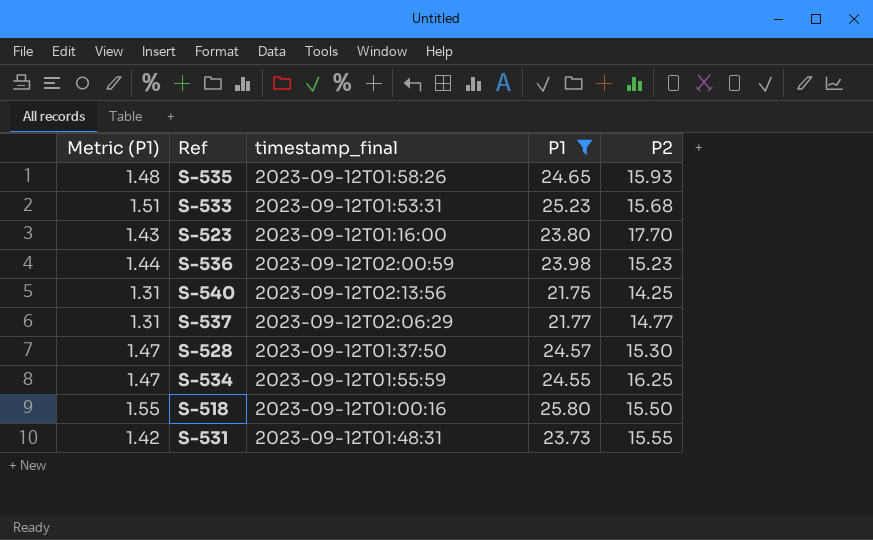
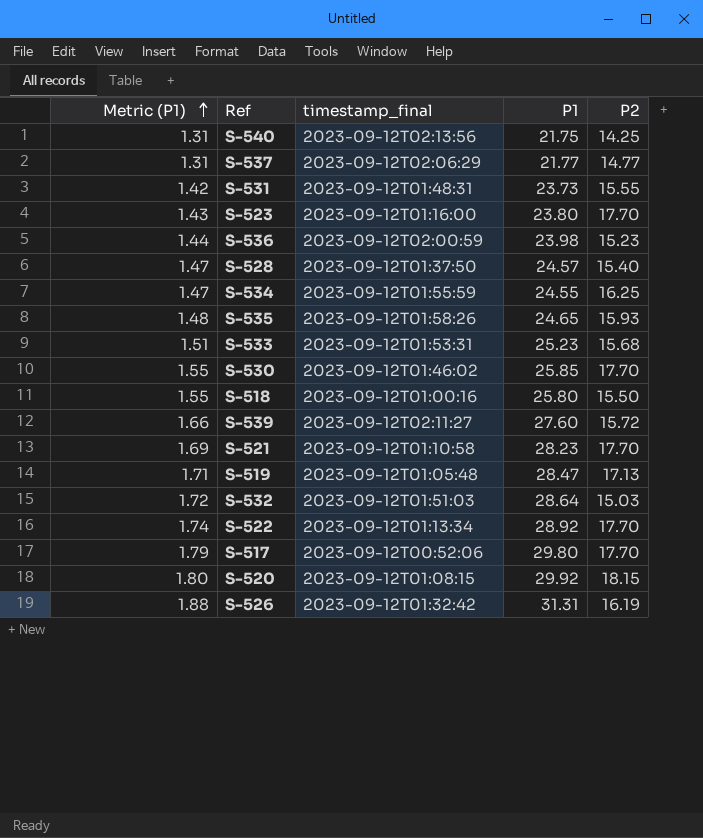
filter: P1 <= 25.80 -> none
row order: none -> Metric (P1) ascending
S-528 | P2: 15.30 -> 15.40

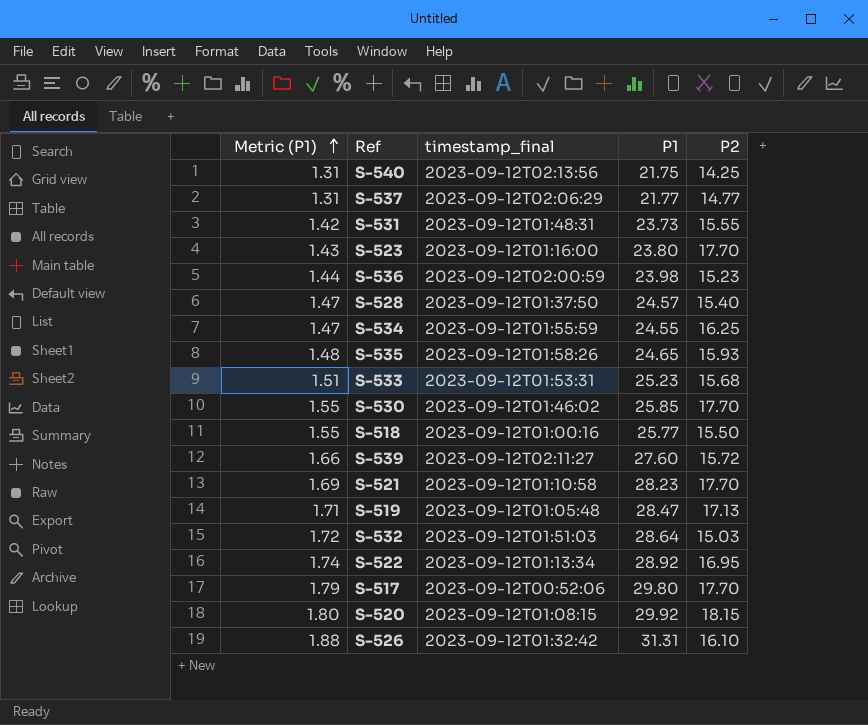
S-518 | P1: 25.80 -> 25.77
S-522 | P2: 17.70 -> 16.95
S-526 | P2: 16.19 -> 16.10

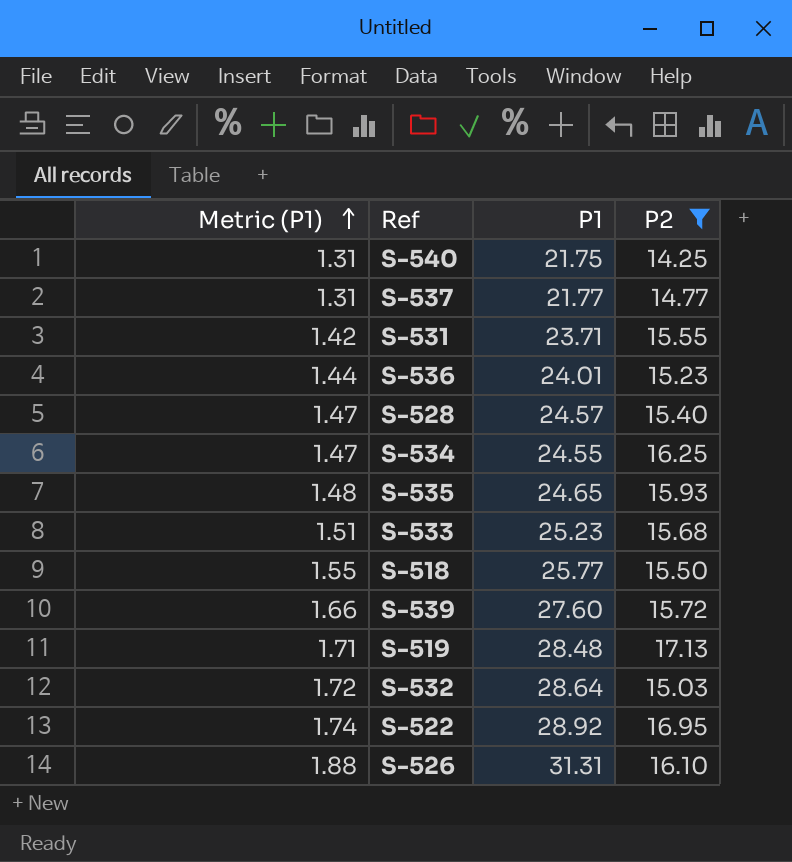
filter: none -> P2 <= 17.13
column timestamp_final | position: 3 -> none
S-531 | P1: 23.73 -> 23.71
S-536 | P1: 23.98 -> 24.01
S-519 | P1: 28.47 -> 28.48

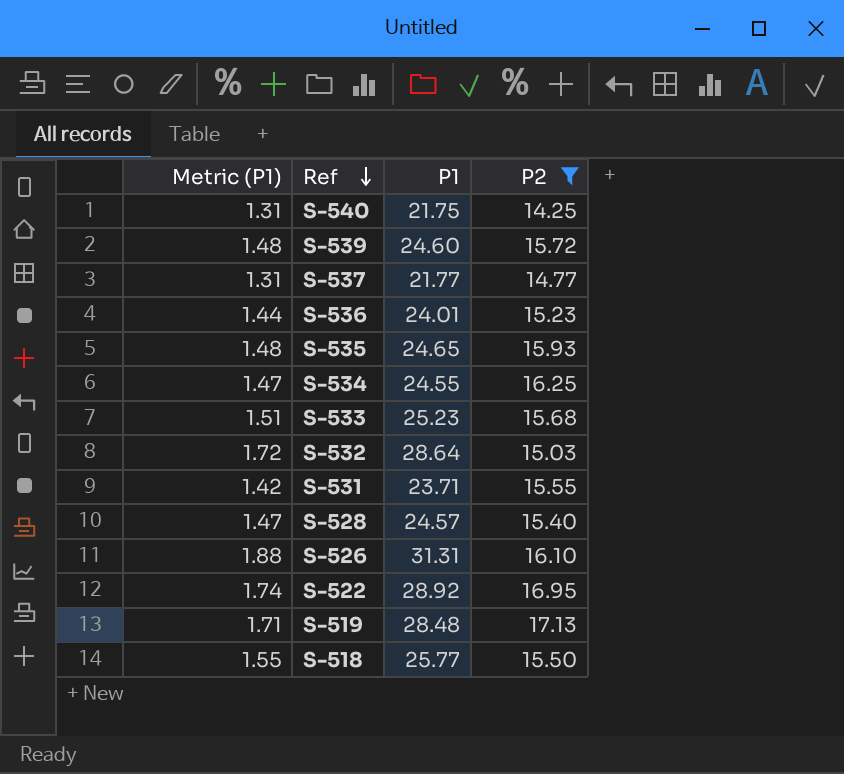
row order: Metric (P1) ascending -> Ref descending
S-539 | Metric (P1): 1.66 -> 1.48
S-539 | P1: 27.60 -> 24.60

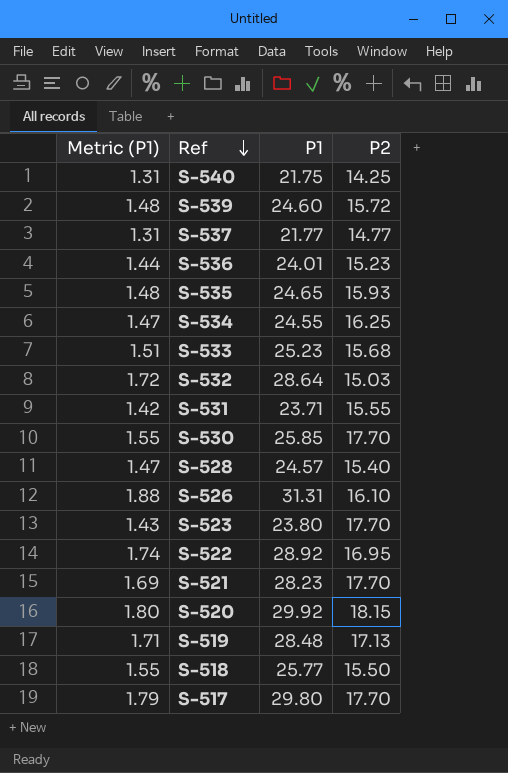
filter: P2 <= 17.13 -> none

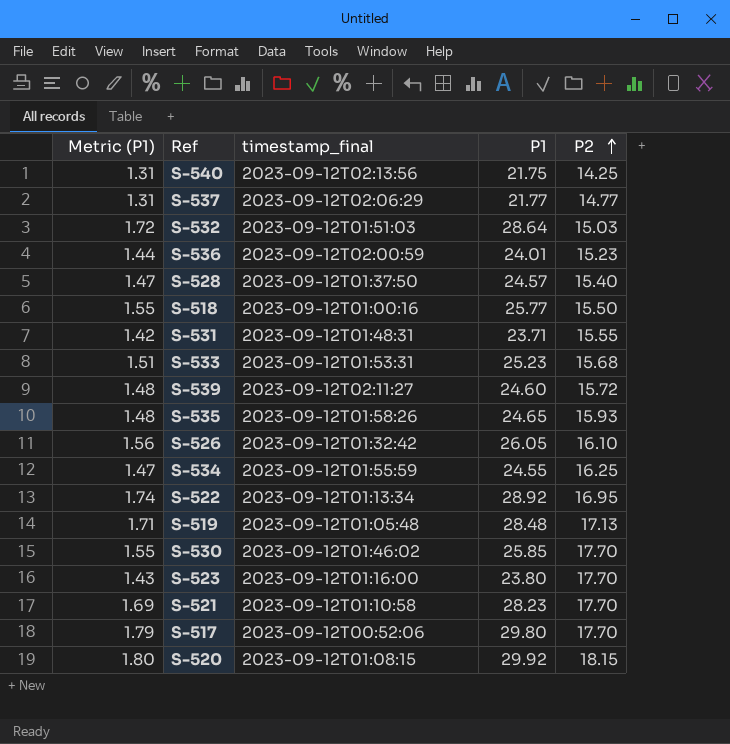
row order: Ref descending -> P2 ascending
column timestamp_final | position: none -> 3
S-526 | Metric (P1): 1.88 -> 1.56
S-526 | P1: 31.31 -> 26.05

